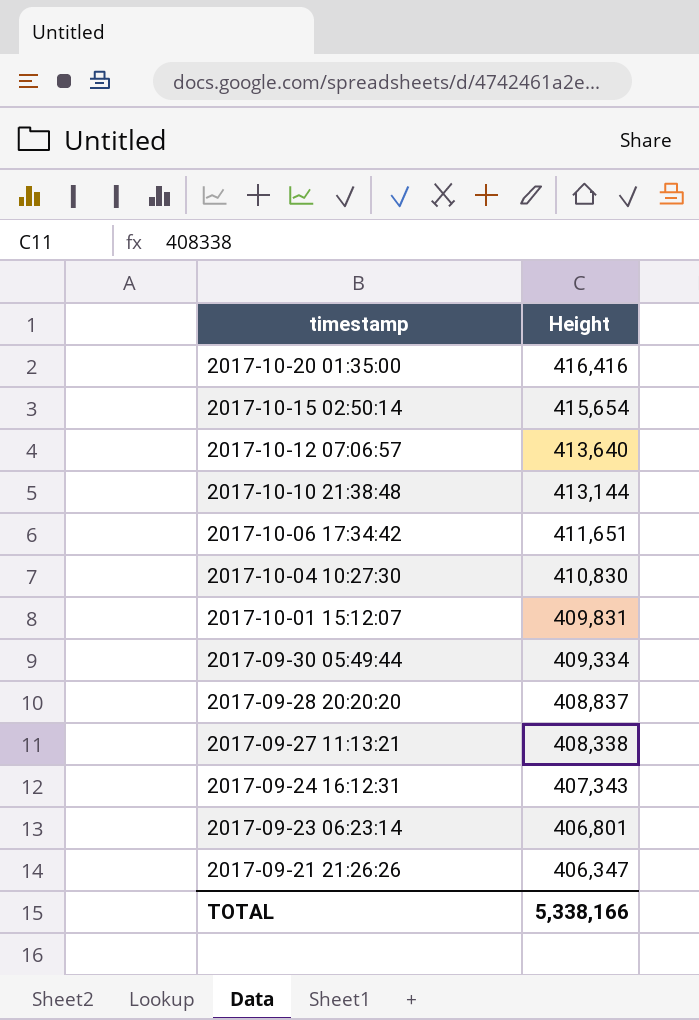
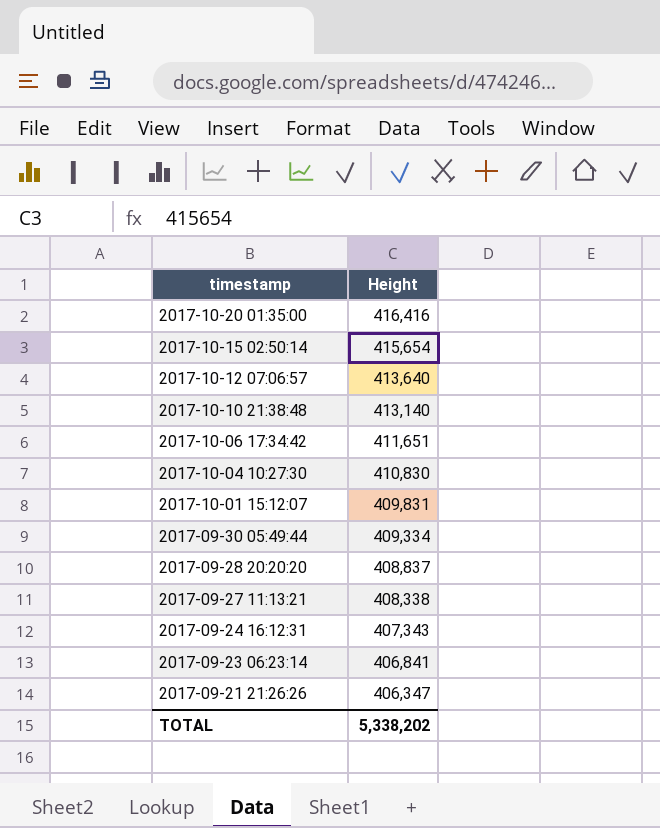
2017-10-10 21:38:48 | Height: 413,144 -> 413,140
2017-09-23 06:23:14 | Height: 406,801 -> 406,841
TOTAL | Height: 5,338,166 -> 5,338,202

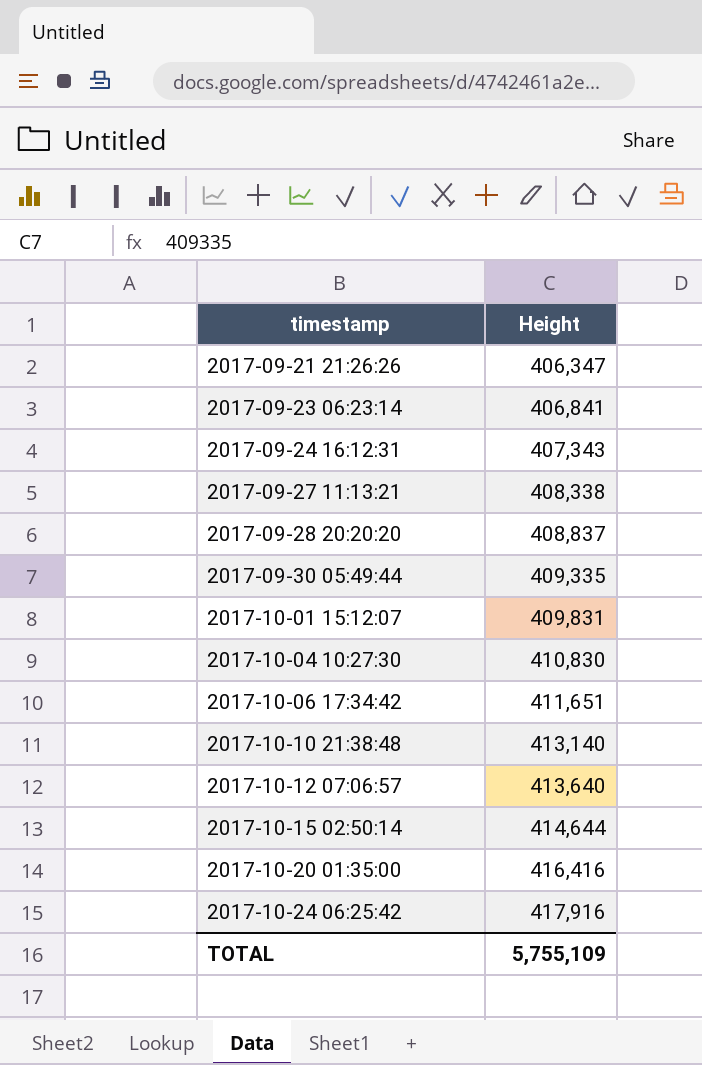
row order: timestamp descending -> timestamp ascending
2017-09-30 05:49:44 | Height: 409,334 -> 409,335
2017-10-15 02:50:14 | Height: 415,654 -> 414,644
row 2017-10-24 06:25:42: none -> 417,916
TOTAL | Height: 5,338,202 -> 5,755,109

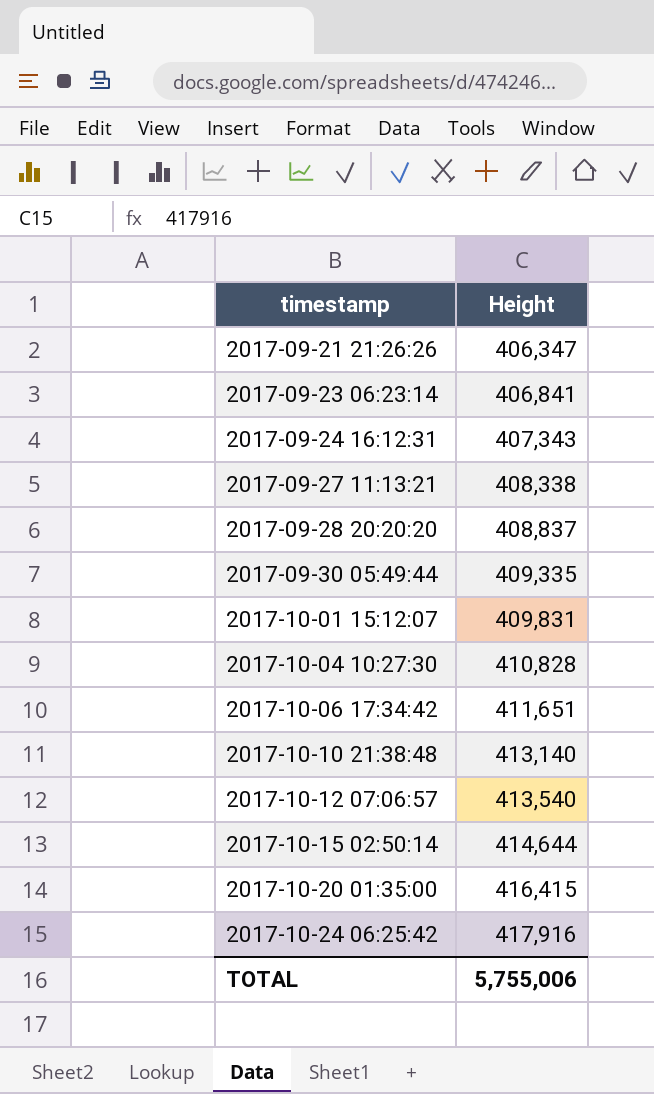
2017-10-04 10:27:30 | Height: 410,830 -> 410,828
2017-10-12 07:06:57 | Height: 413,640 -> 413,540
2017-10-20 01:35:00 | Height: 416,416 -> 416,415
TOTAL | Height: 5,755,109 -> 5,755,006

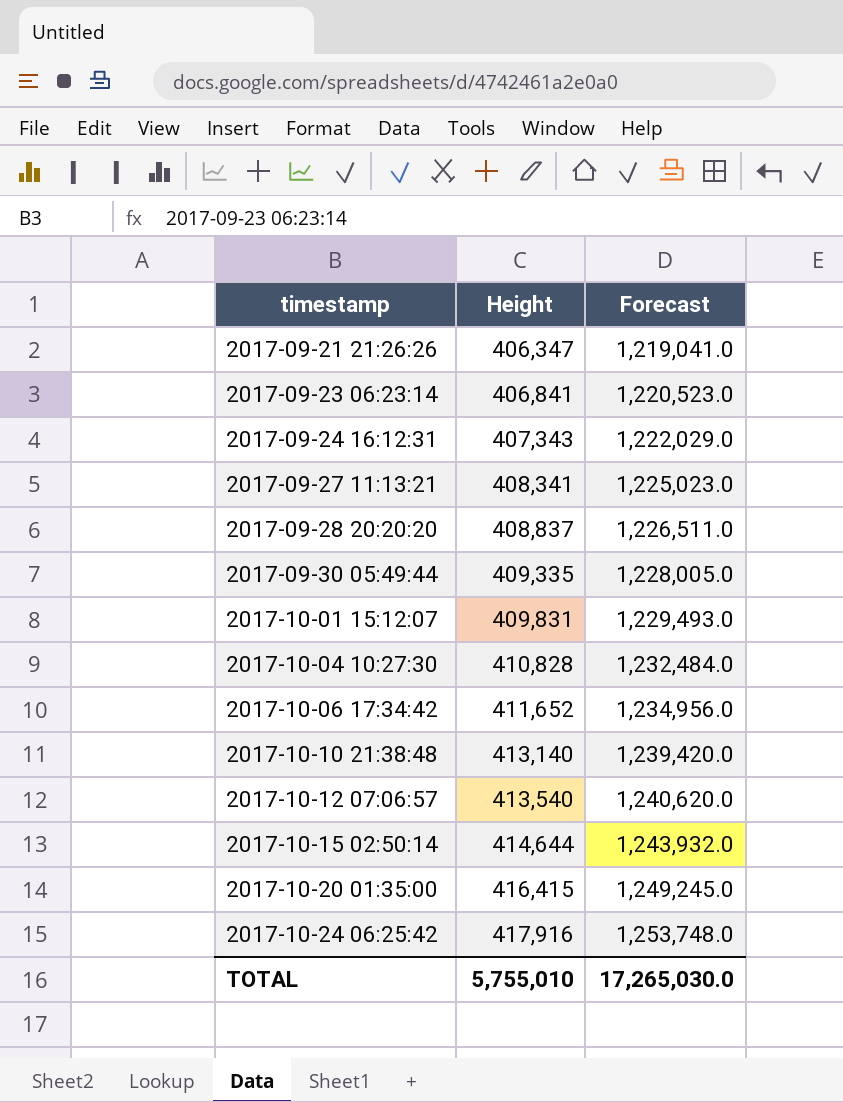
column Forecast | formula: none -> [Height] * 3
2017-09-27 11:13:21 | Height: 408,338 -> 408,341
2017-10-06 17:34:42 | Height: 411,651 -> 411,652
TOTAL | Height: 5,755,006 -> 5,755,010

